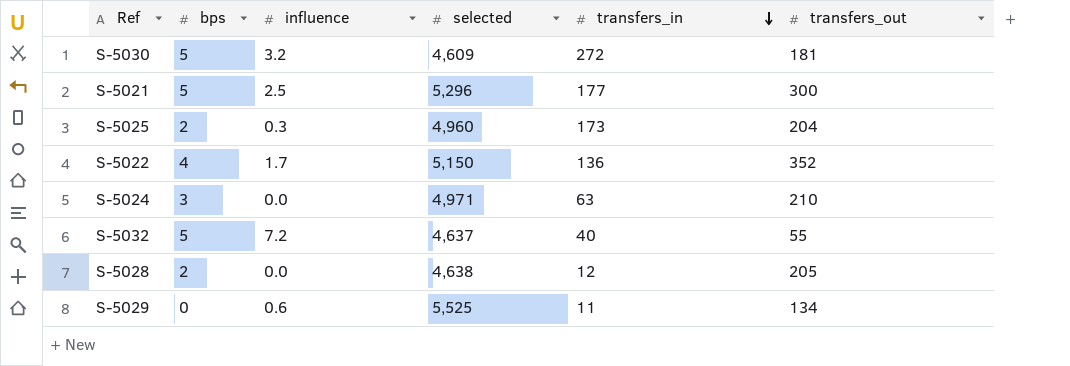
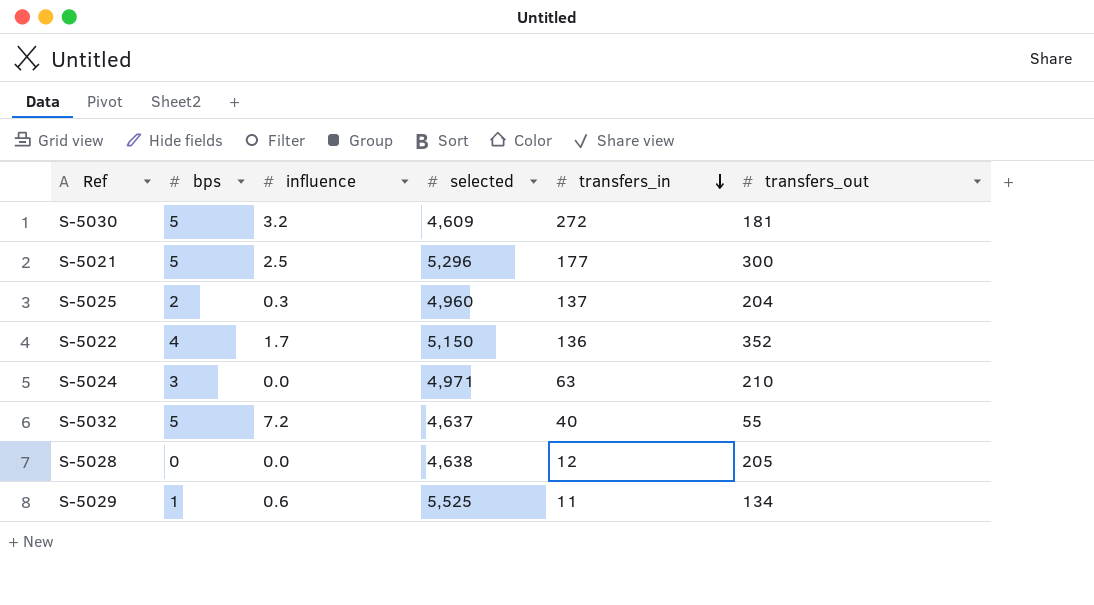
S-5025 | transfers_in: 173 -> 137
S-5028 | bps: 2 -> 0
S-5029 | bps: 0 -> 1

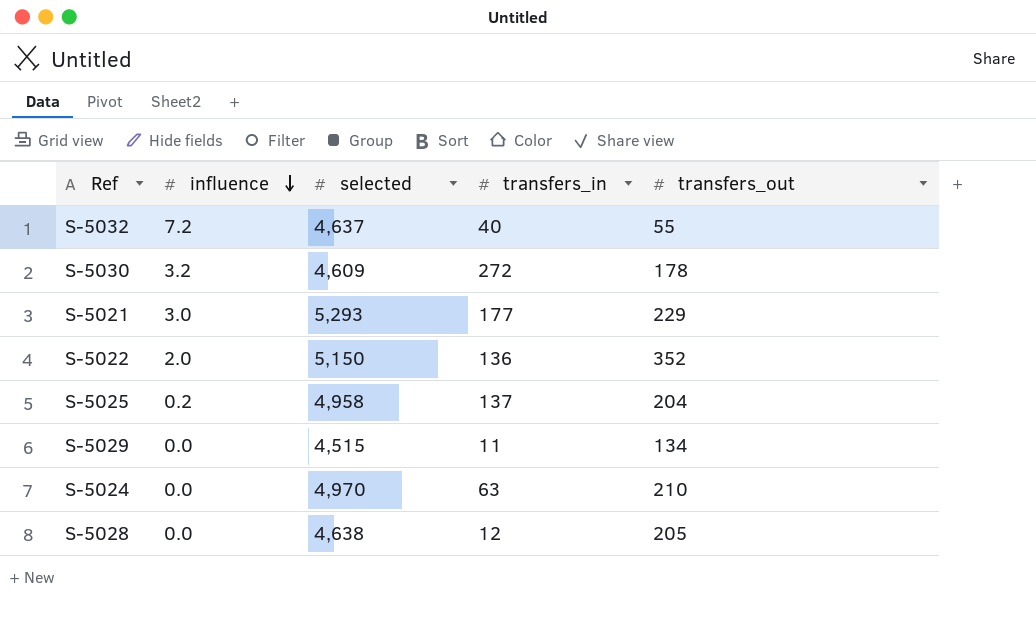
row order: transfers_in descending -> influence descending
column bps | position: 2 -> none
S-5030 | transfers_out: 181 -> 178
S-5021 | influence: 2.5 -> 3.0
S-5021 | selected: 5,296 -> 5,293
S-5021 | transfers_out: 300 -> 229
S-5022 | influence: 1.7 -> 2.0
S-5025 | influence: 0.3 -> 0.2
S-5025 | selected: 4,960 -> 4,958
S-5029 | influence: 0.6 -> 0.0
S-5029 | selected: 5,525 -> 4,515
S-5024 | selected: 4,971 -> 4,970

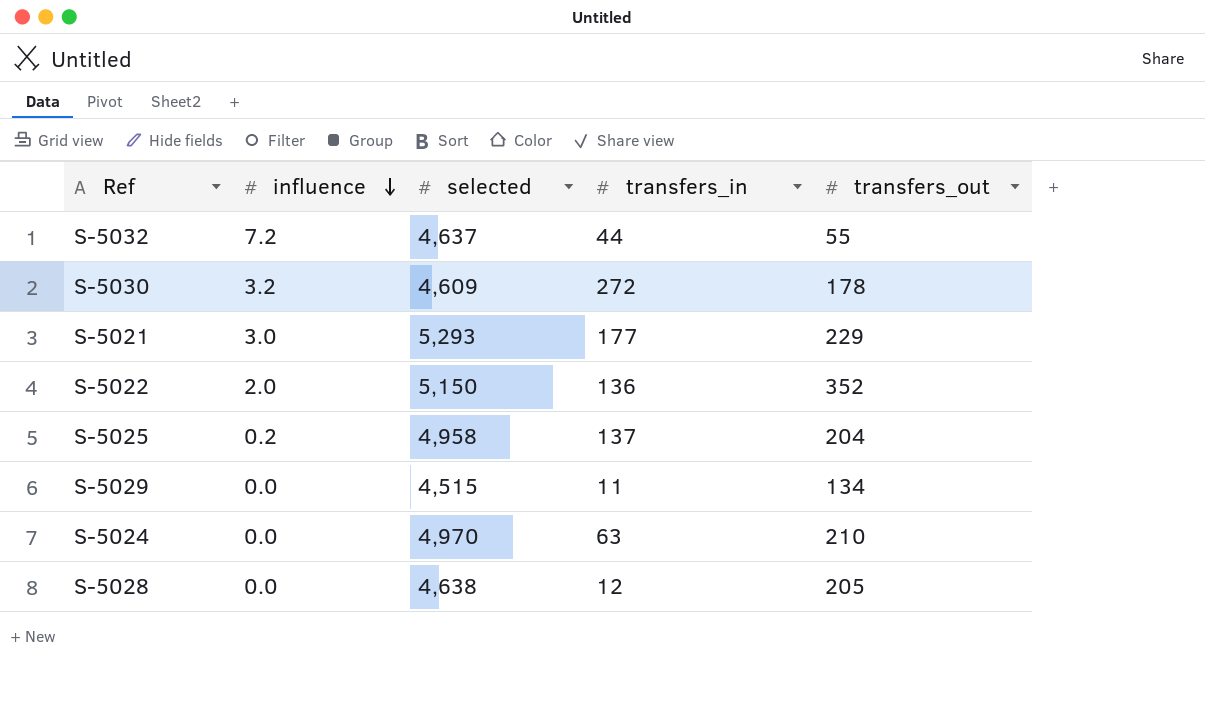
S-5032 | transfers_in: 40 -> 44

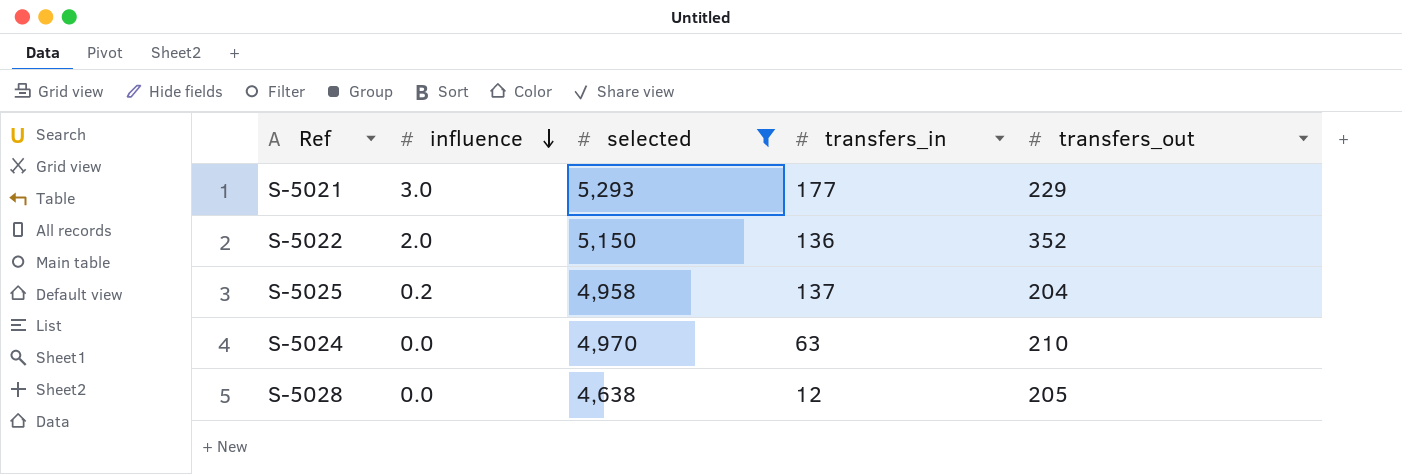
filter: none -> selected >= 4,638

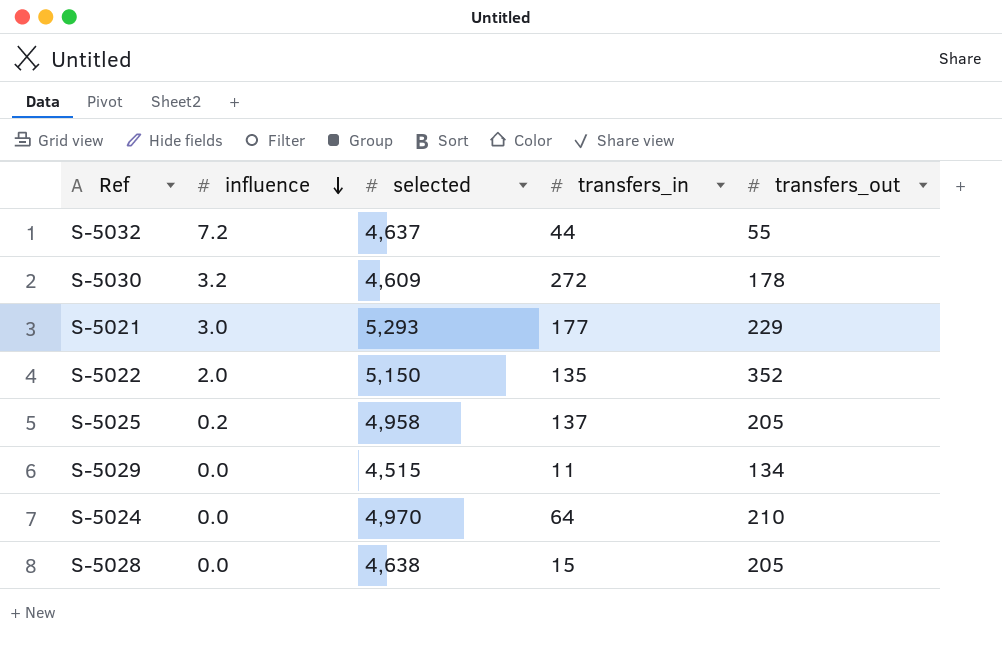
filter: selected >= 4,638 -> none
S-5022 | transfers_in: 136 -> 135
S-5025 | transfers_out: 204 -> 205
S-5024 | transfers_in: 63 -> 64
S-5028 | transfers_in: 12 -> 15

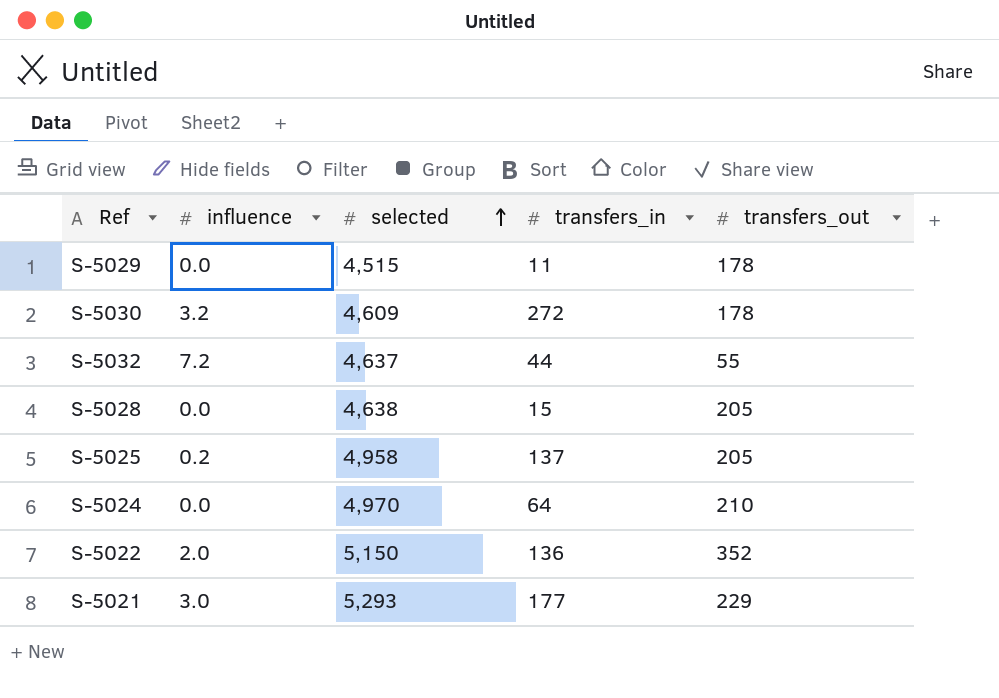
row order: influence descending -> selected ascending
S-5029 | transfers_out: 134 -> 178
S-5022 | transfers_in: 135 -> 136

